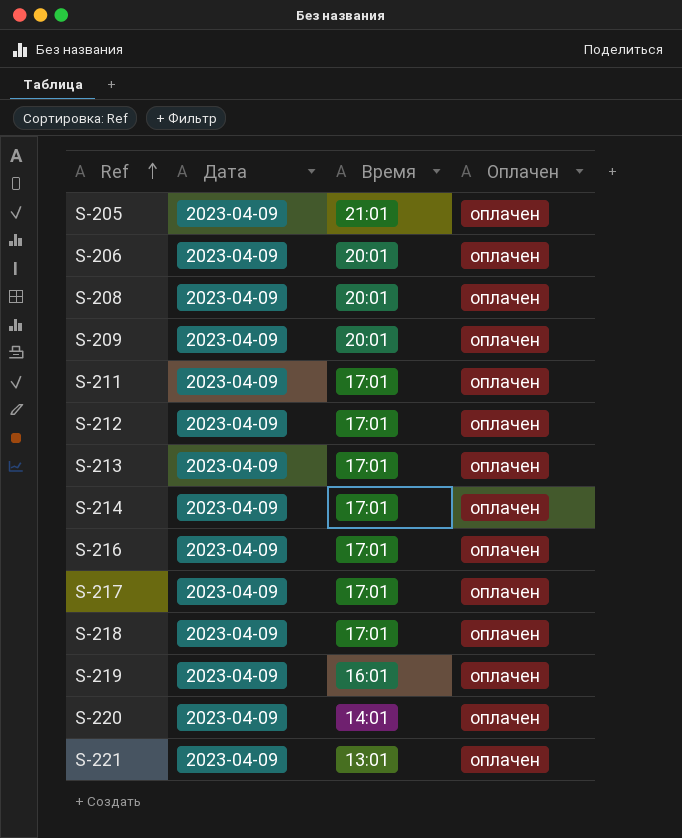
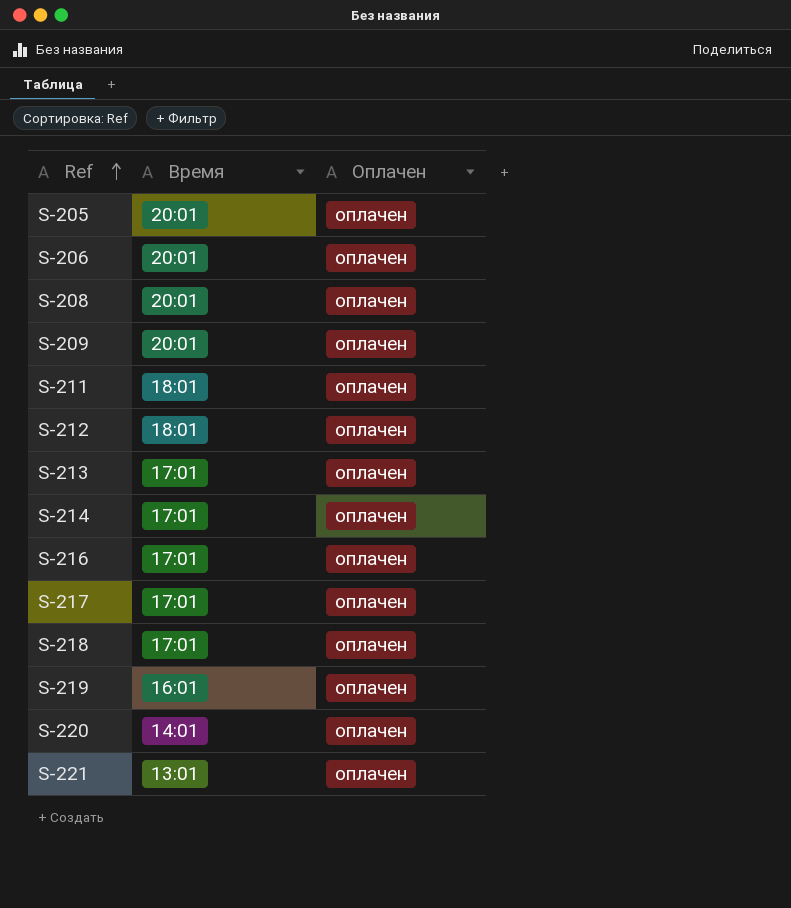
column Дата | position: 2 -> none
S-205 | Время: 21:01 -> 20:01
S-211 | Время: 17:01 -> 18:01
S-212 | Время: 17:01 -> 18:01

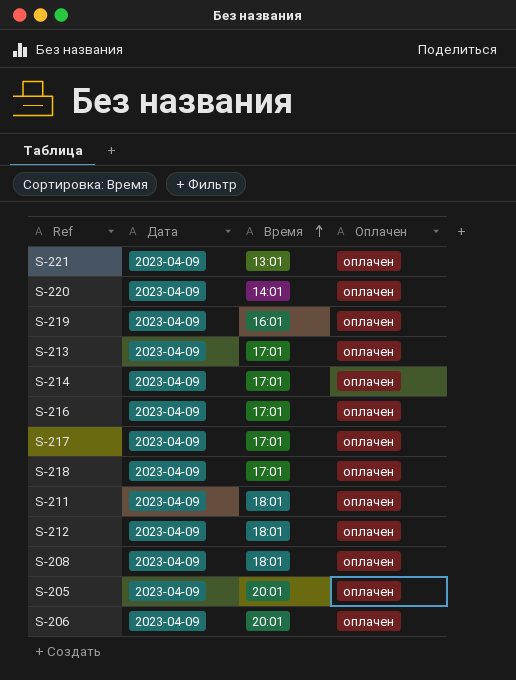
row order: Ref ascending -> Время ascending
column Дата | position: none -> 2
row S-209: 20:01 | оплачен -> none
S-208 | Время: 20:01 -> 18:01

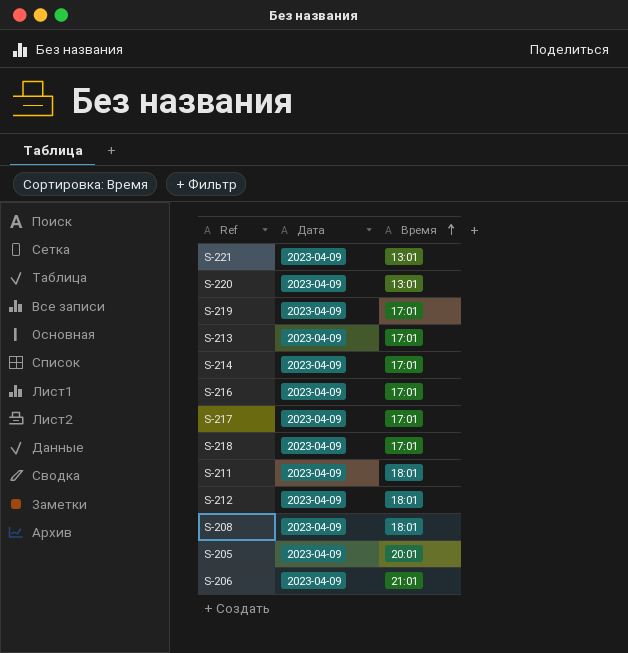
column Оплачен | position: 4 -> none
S-220 | Время: 14:01 -> 13:01
S-219 | Время: 16:01 -> 17:01
S-206 | Время: 20:01 -> 21:01

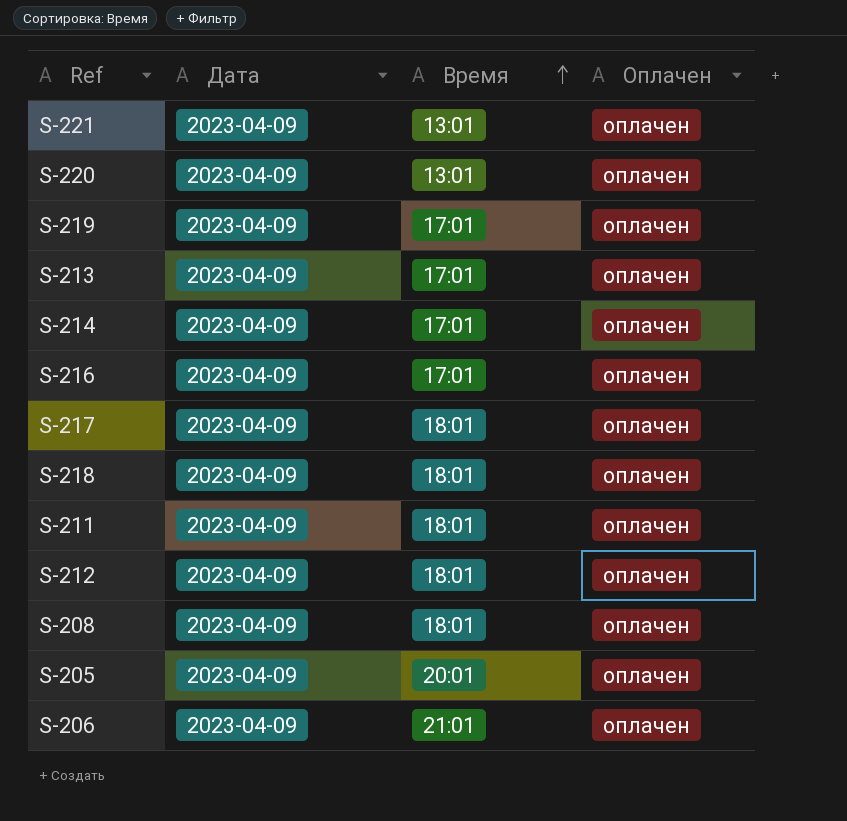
column Оплачен | position: none -> 4
S-217 | Время: 17:01 -> 18:01
S-218 | Время: 17:01 -> 18:01

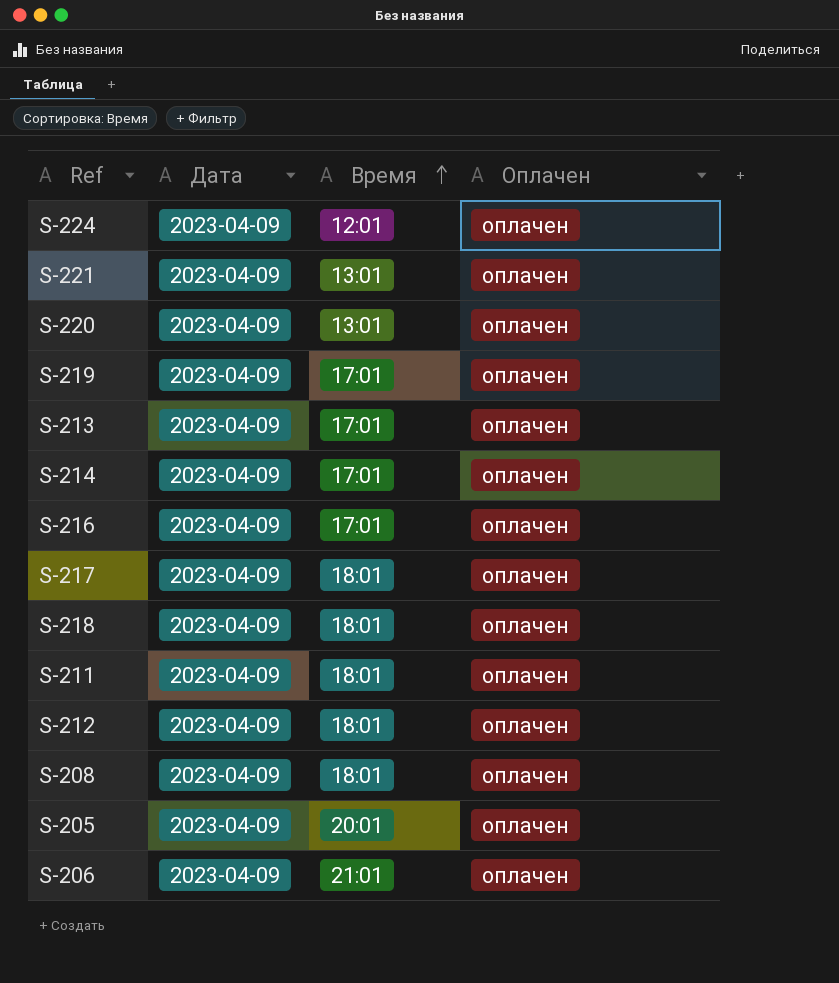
row S-224: none -> 2023-04-09 | 12:01 | оплачен

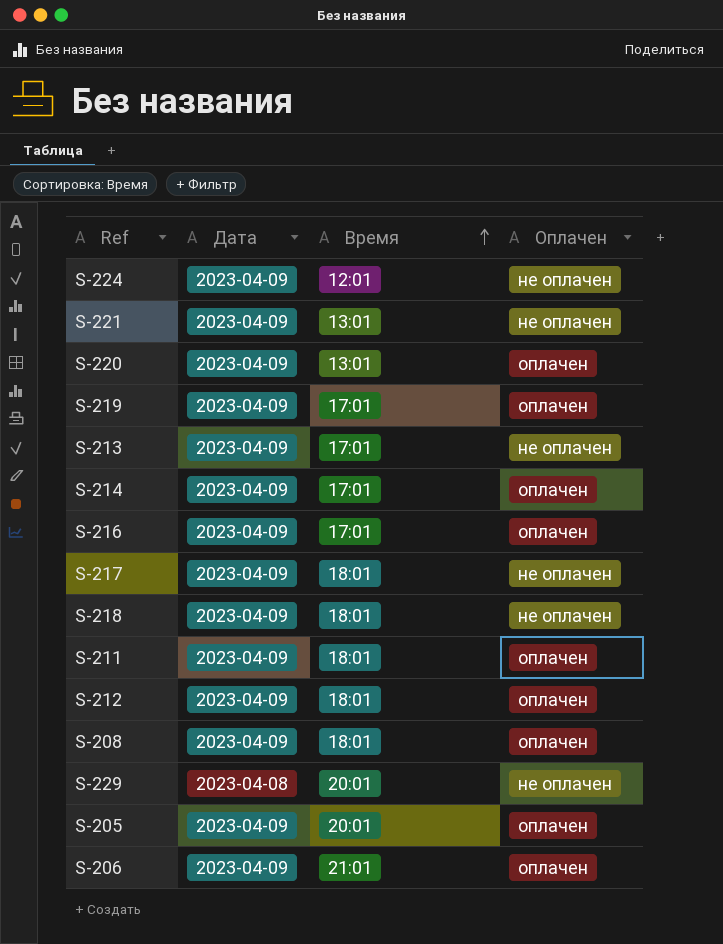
S-224 | Оплачен: оплачен -> не оплачен
S-221 | Оплачен: оплачен -> не оплачен
S-213 | Оплачен: оплачен -> не оплачен
S-217 | Оплачен: оплачен -> не оплачен
S-218 | Оплачен: оплачен -> не оплачен
row S-229: none -> 2023-04-08 | 20:01 | не оплачен

